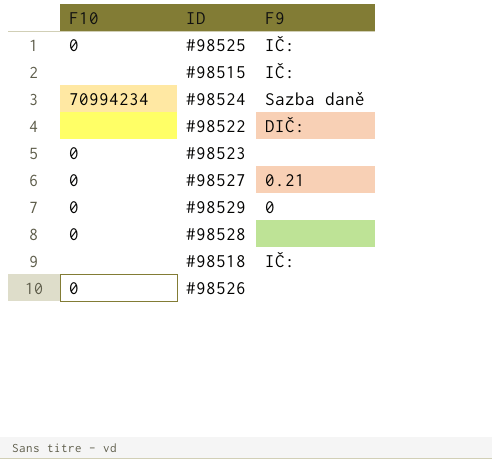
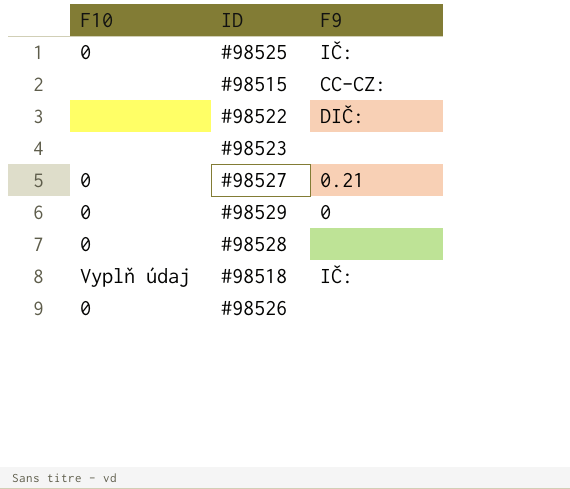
row #98524: 70994234 | Sazba daně -> none
#98515 | F9: IČ: -> CC-CZ:
#98523 | F10: 0 -> none
#98518 | F10: none -> Vyplň údaj

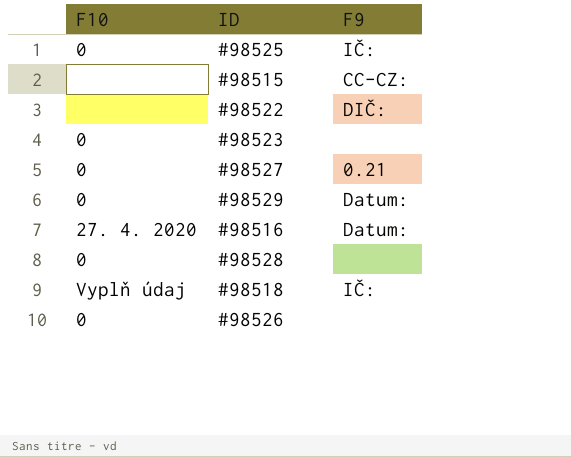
#98523 | F10: none -> 0
#98529 | F9: 0 -> Datum:
row #98516: none -> 27. 4. 2020 | Datum:

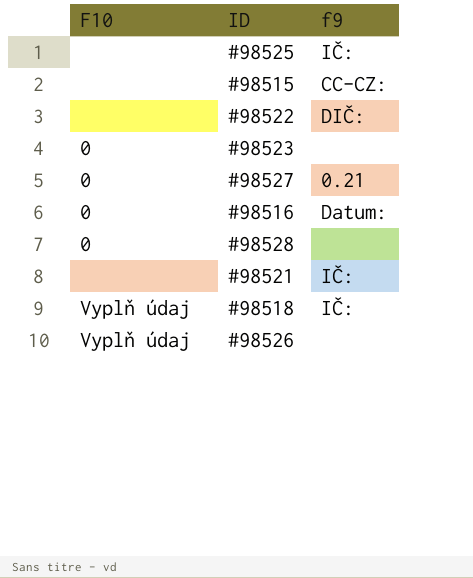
column name: F9 -> f9
row #98529: 0 | Datum: -> none
#98525 | F10: 0 -> none
#98516 | F10: 27. 4. 2020 -> 0
row #98521: none -> none | IČ:
#98526 | F10: 0 -> Vyplň údaj

